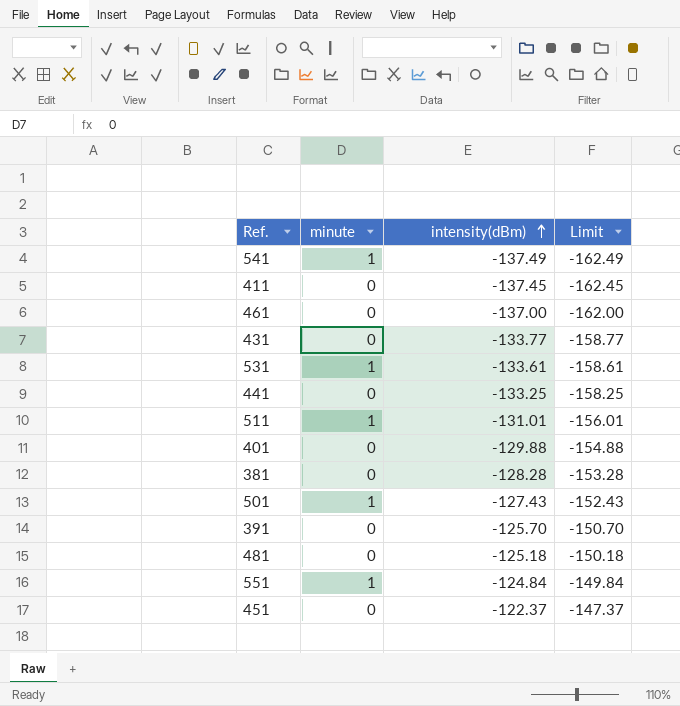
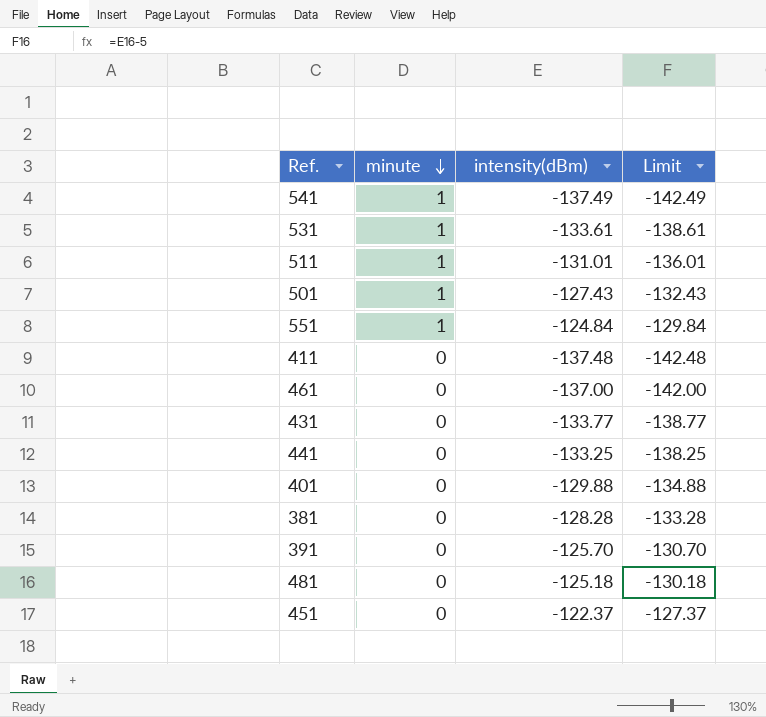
row order: intensity(dBm) ascending -> minute descending
column Limit | formula: [intensity(dBm)] - 25 -> [intensity(dBm)] - 5
411 | intensity(dBm): -137.45 -> -137.48

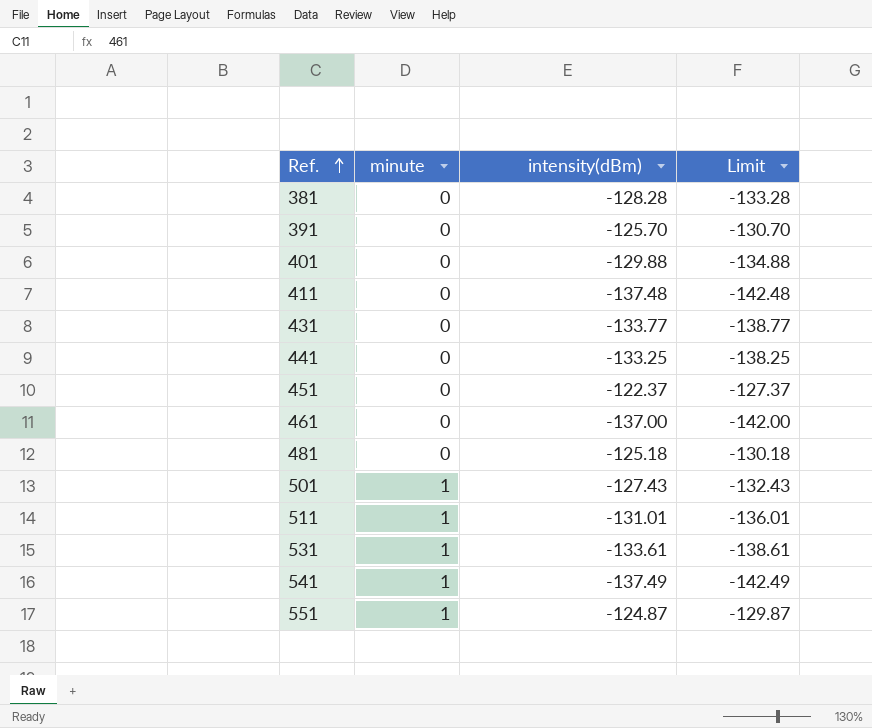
row order: minute descending -> Ref. ascending
551 | intensity(dBm): -124.84 -> -124.87
551 | Limit: -129.84 -> -129.87

